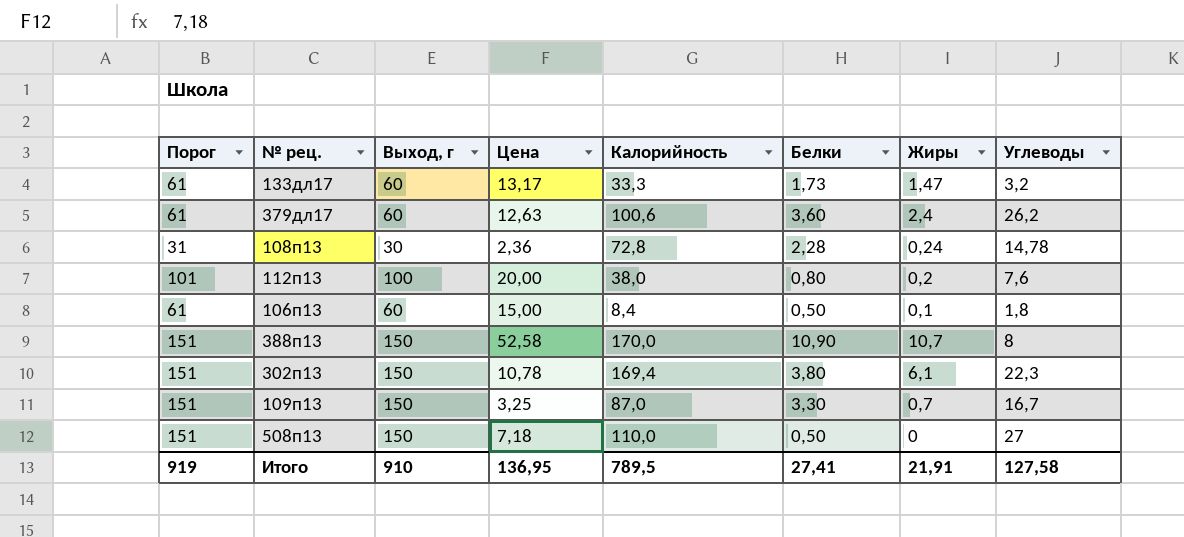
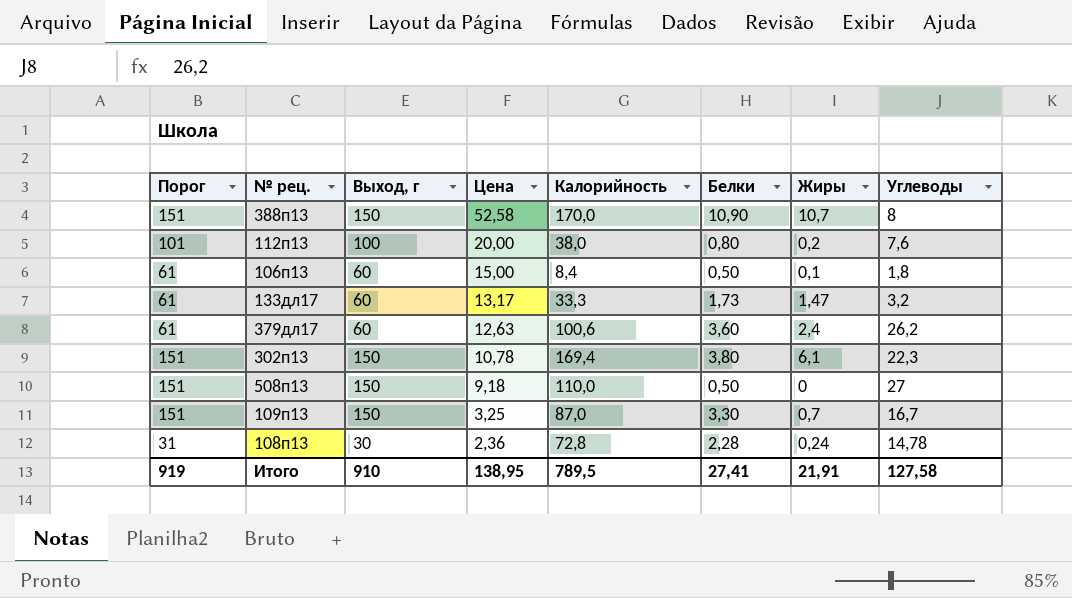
row order: none -> Цена descending
508п13 | Цена: 7,18 -> 9,18
Итого | Цена: 136,95 -> 138,95

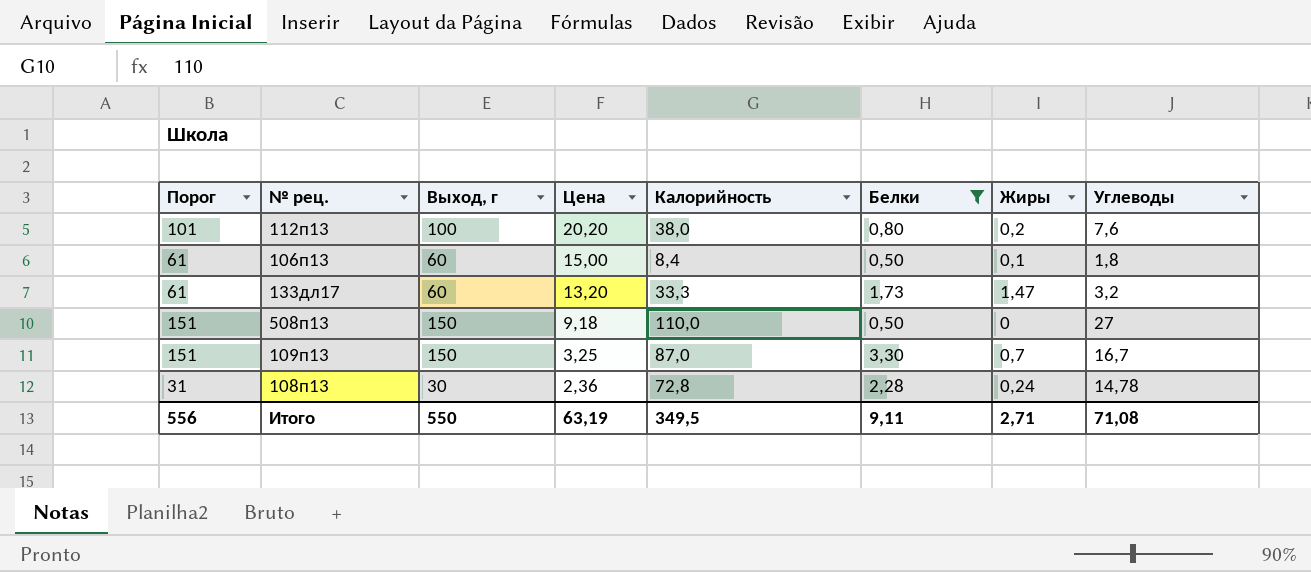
filter: none -> Белки <= 3,30
112п13 | Цена: 20,00 -> 20,20
133дл17 | Цена: 13,17 -> 13,20
Итого | Порог: 919 -> 556
Итого | Выход, г: 910 -> 550
Итого | Цена: 138,95 -> 63,19
Итого | Калорийность: 789,5 -> 349,5
Итого | Белки: 27,41 -> 9,11
Итого | Жиры: 21,91 -> 2,71
Итого | Углеводы: 127,58 -> 71,08

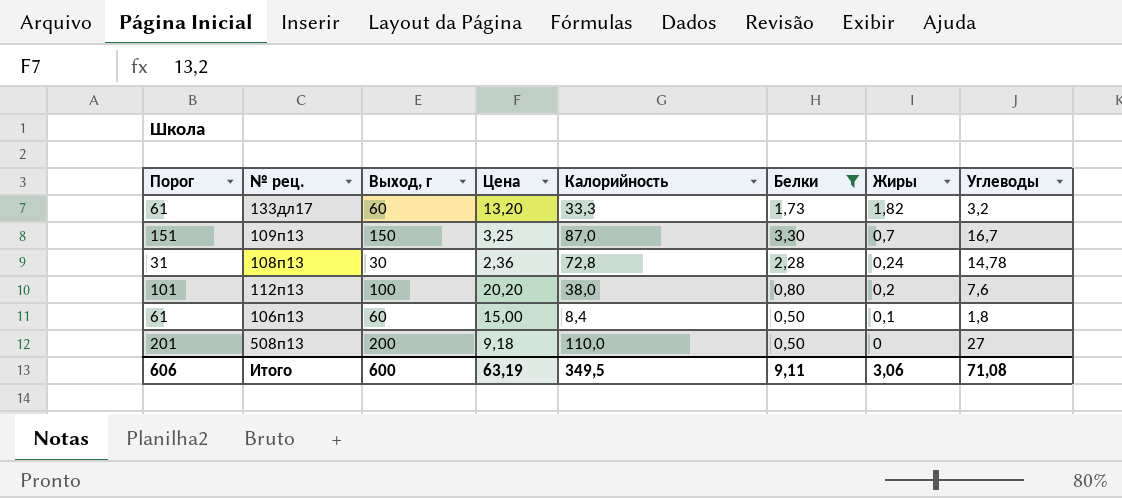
row order: Цена descending -> Жиры descending
133дл17 | Жиры: 1,47 -> 1,82
508п13 | Порог: 151 -> 201
508п13 | Выход, г: 150 -> 200
Итого | Порог: 556 -> 606
Итого | Выход, г: 550 -> 600
Итого | Жиры: 2,71 -> 3,06

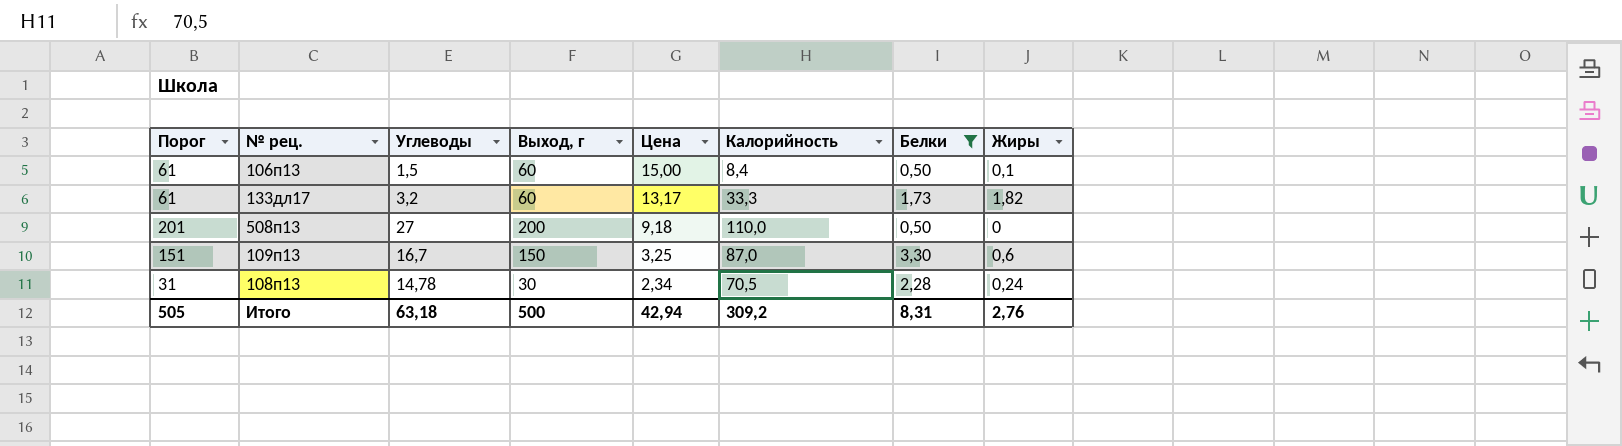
row order: Жиры descending -> Цена descending
column Углеводы | position: 8 -> 3
row 112п13: 101 | 100 | 20,20 | 38,0 | 0,80 | 0,2 | 7,6 -> none
106п13 | Углеводы: 1,8 -> 1,5
133дл17 | Цена: 13,20 -> 13,17
109п13 | Жиры: 0,7 -> 0,6
108п13 | Цена: 2,36 -> 2,34
108п13 | Калорийность: 72,8 -> 70,5
Итого | Порог: 606 -> 505
Итого | Углеводы: 71,08 -> 63,18
Итого | Выход, г: 600 -> 500
Итого | Цена: 63,19 -> 42,94
Итого | Калорийность: 349,5 -> 309,2
Итого | Белки: 9,11 -> 8,31
Итого | Жиры: 3,06 -> 2,76

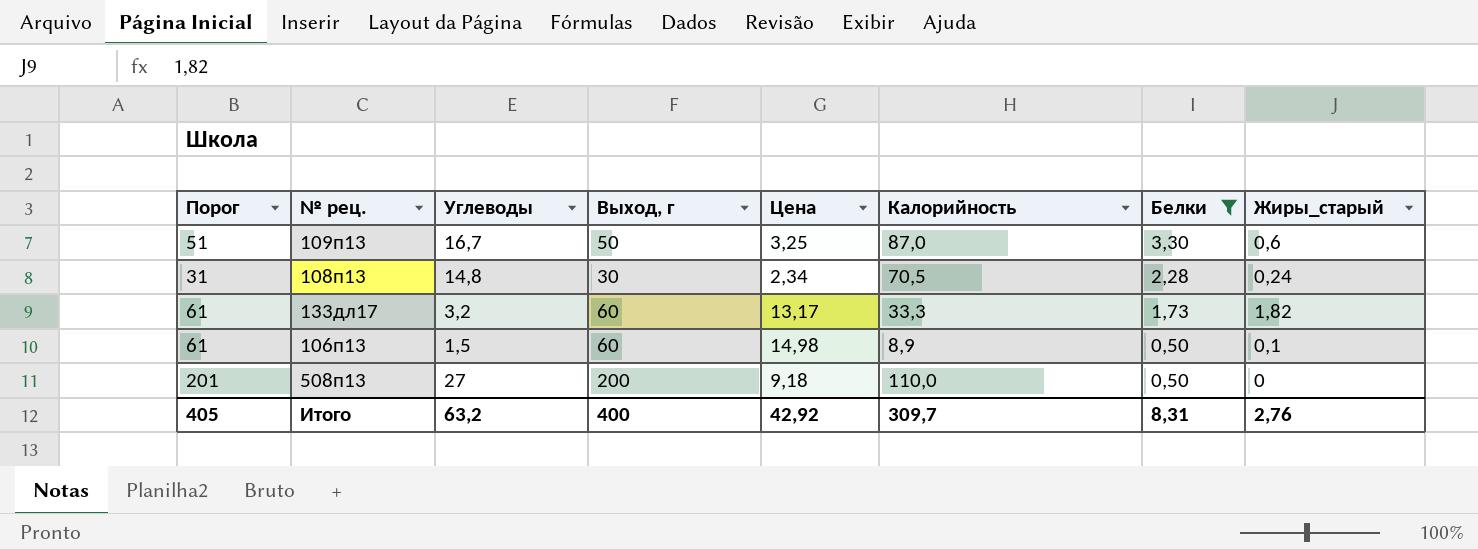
row order: Цена descending -> Белки descending
column name: Жиры -> Жиры_старый
109п13 | Порог: 151 -> 51
109п13 | Выход, г: 150 -> 50
108п13 | Углеводы: 14,78 -> 14,8
106п13 | Цена: 15,00 -> 14,98
106п13 | Калорийность: 8,4 -> 8,9
Итого | Порог: 505 -> 405
Итого | Углеводы: 63,18 -> 63,2
Итого | Выход, г: 500 -> 400
Итого | Цена: 42,94 -> 42,92
Итого | Калорийность: 309,2 -> 309,7

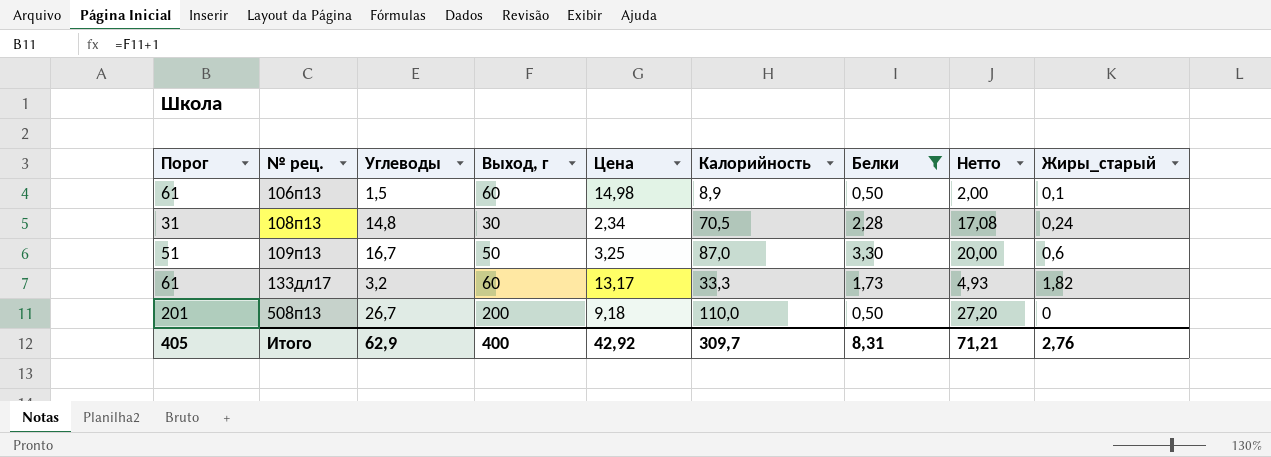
row order: Белки descending -> № рец. ascending
column Нетто | formula: none -> [Углеводы] + [Белки]
508п13 | Углеводы: 27 -> 26,7
Итого | Углеводы: 63,2 -> 62,9

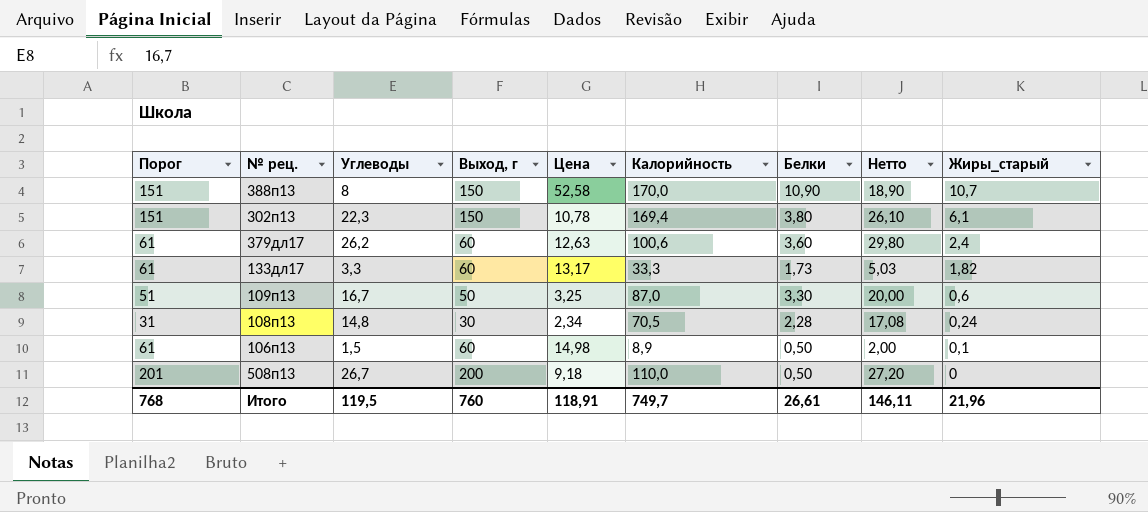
filter: Белки <= 3,30 -> none
row order: № рец. ascending -> Жиры_старый descending
133дл17 | Углеводы: 3,2 -> 3,3
133дл17 | Нетто: 4,93 -> 5,03
Итого | Порог: 405 -> 768
Итого | Углеводы: 62,9 -> 119,5
Итого | Выход, г: 400 -> 760
Итого | Цена: 42,92 -> 118,91
Итого | Калорийность: 309,7 -> 749,7
Итого | Белки: 8,31 -> 26,61
Итого | Нетто: 71,21 -> 146,11
Итого | Жиры_старый: 2,76 -> 21,96

